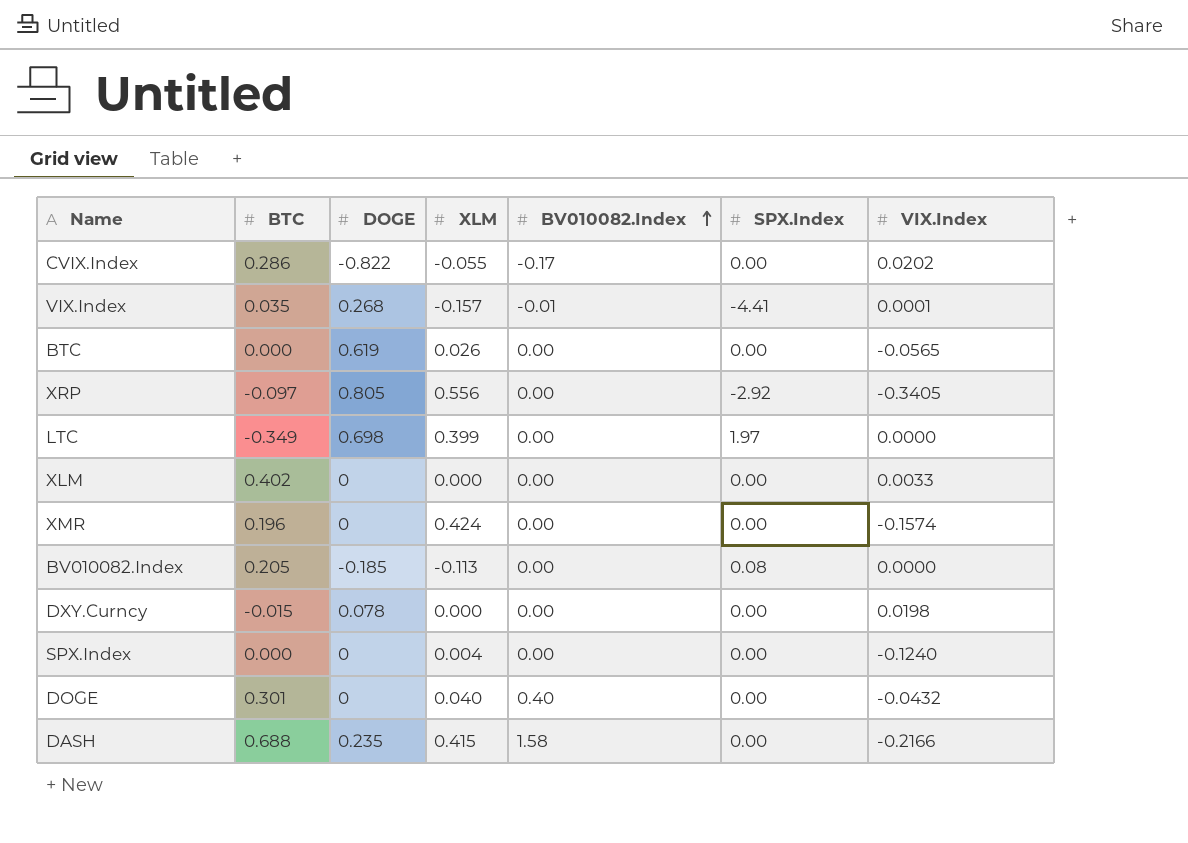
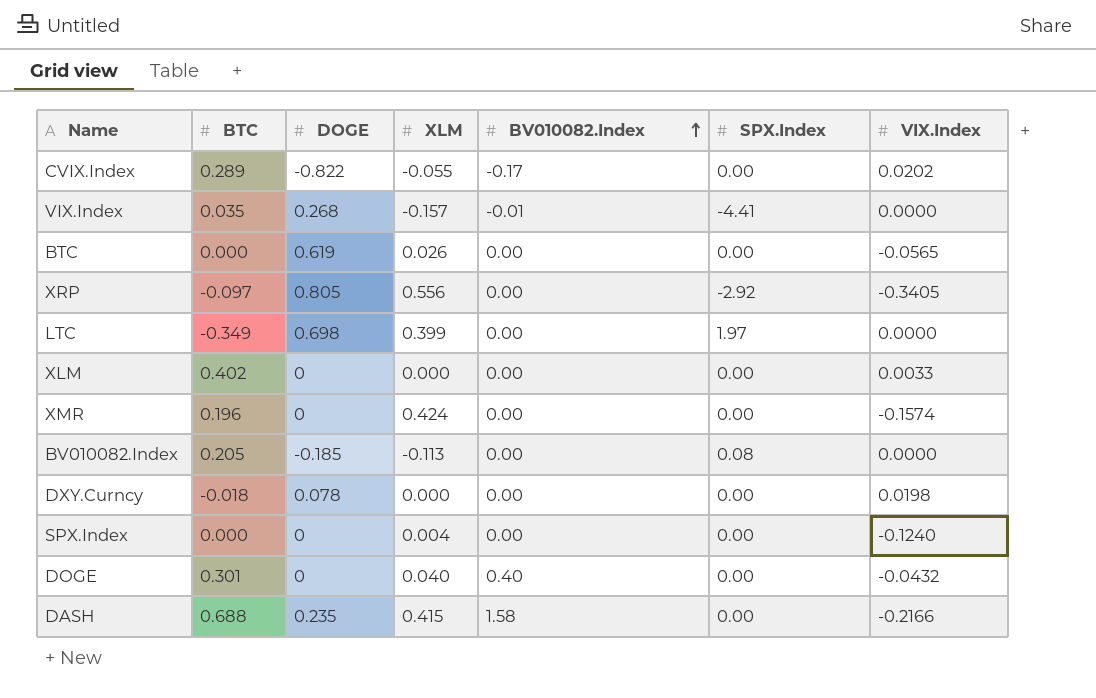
CVIX.Index | BTC: 0.286 -> 0.289
VIX.Index | VIX.Index: 0.0001 -> 0.0000
DXY.Curncy | BTC: -0.015 -> -0.018

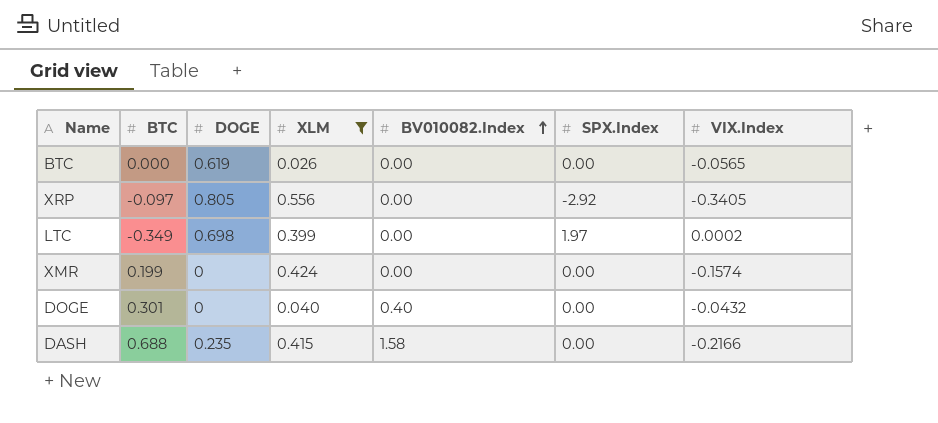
filter: none -> XLM >= 0.026
LTC | VIX.Index: 0.0000 -> 0.0002
XMR | BTC: 0.196 -> 0.199

